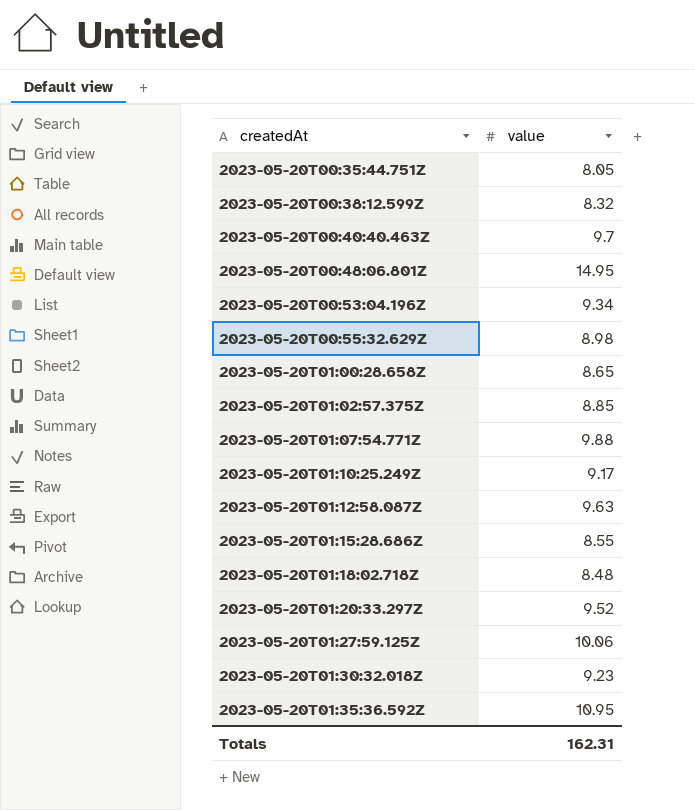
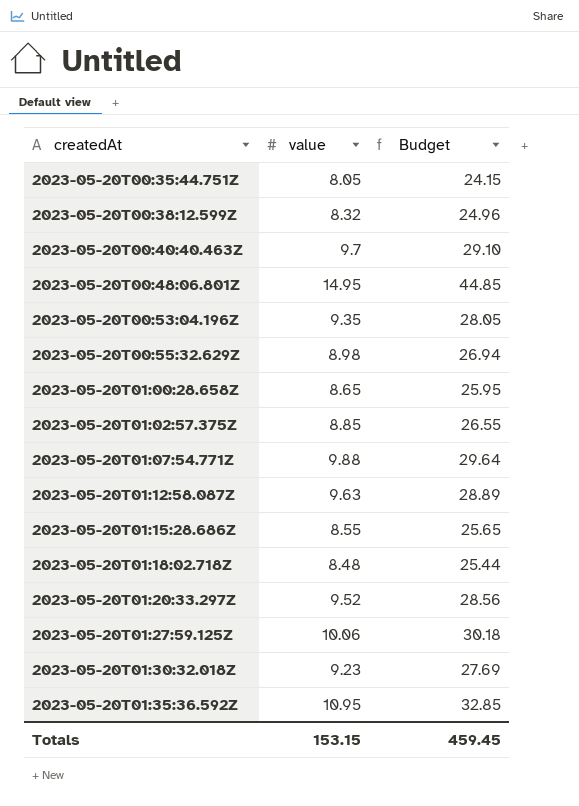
column Budget | formula: none -> [value] * 3
row 2023-05-20T01:10:25.249Z: 9.17 -> none
2023-05-20T00:53:04.196Z | value: 9.34 -> 9.35
Totals | value: 162.31 -> 153.15

